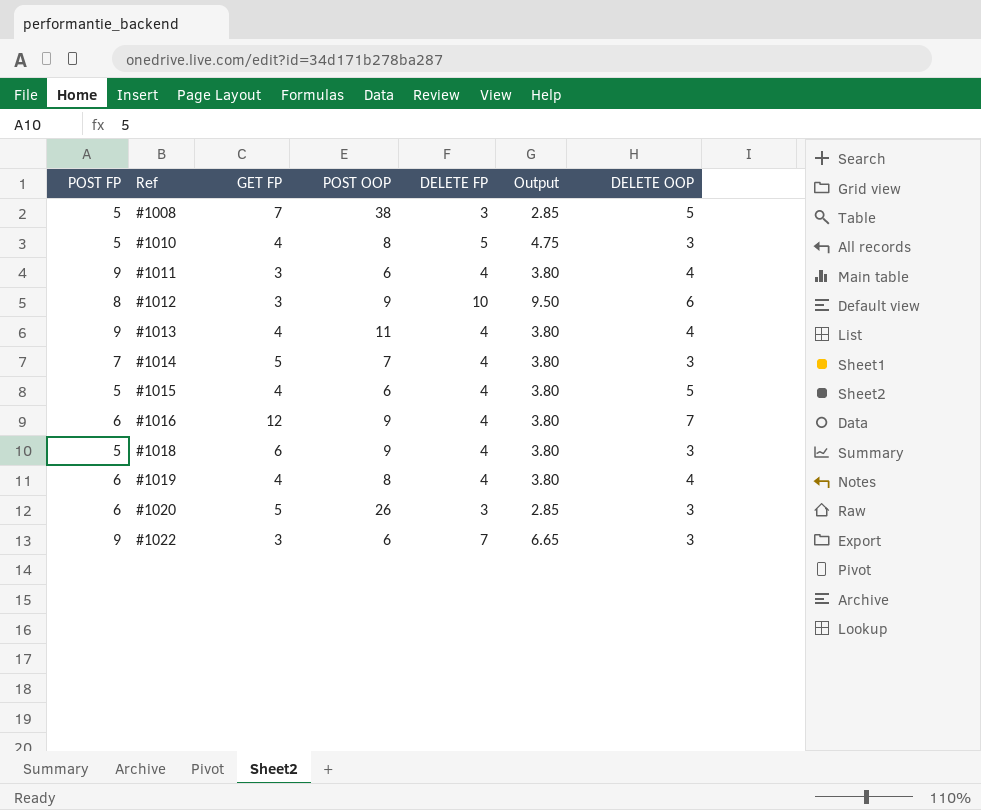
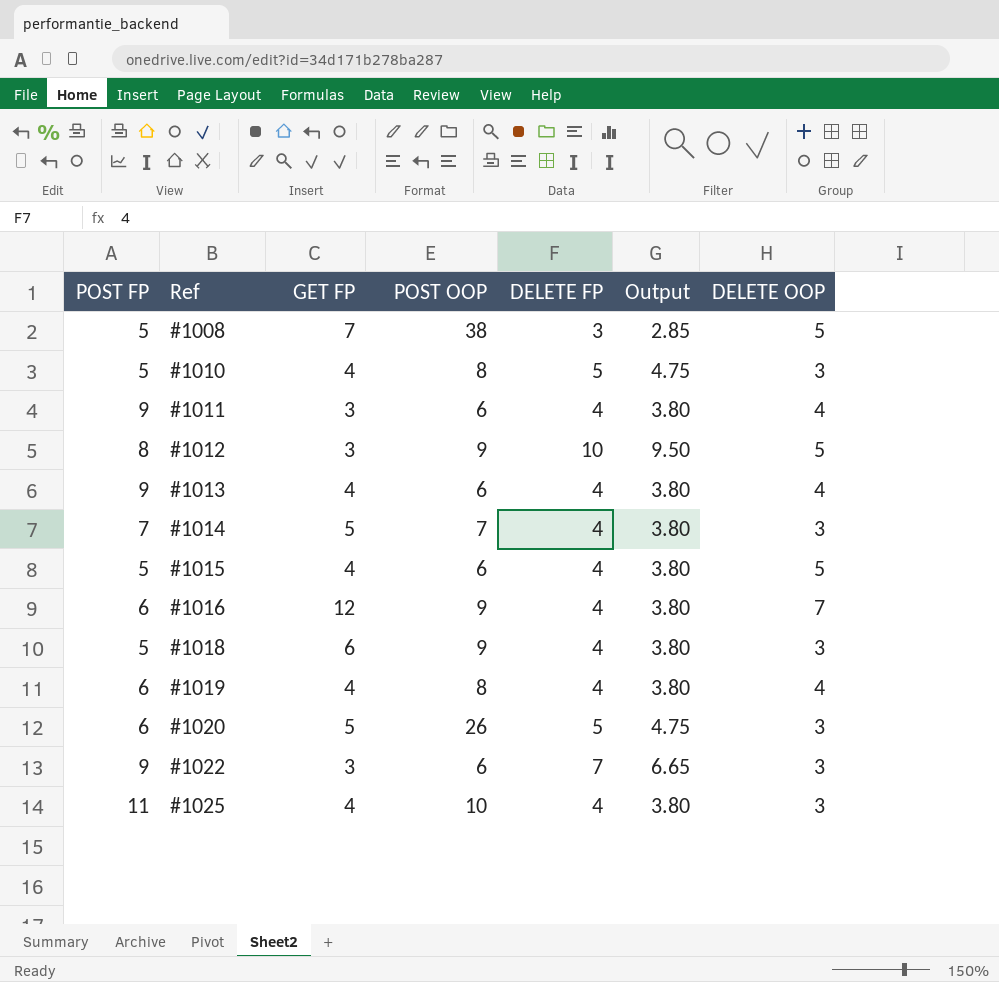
#1012 | DELETE OOP: 6 -> 5
#1013 | POST OOP: 11 -> 6
#1020 | DELETE FP: 3 -> 5
#1020 | Output: 2.85 -> 4.75
row #1025: none -> 11 | 4 | 10 | 4 | 3.80 | 3

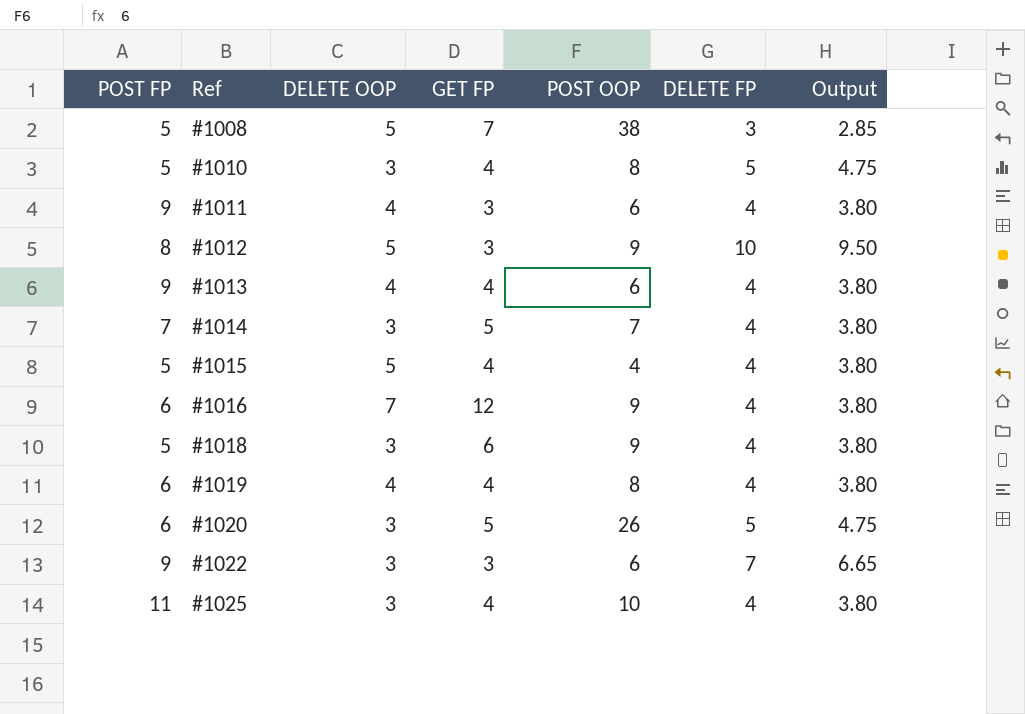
column DELETE OOP | position: 7 -> 3
#1015 | POST OOP: 6 -> 4

